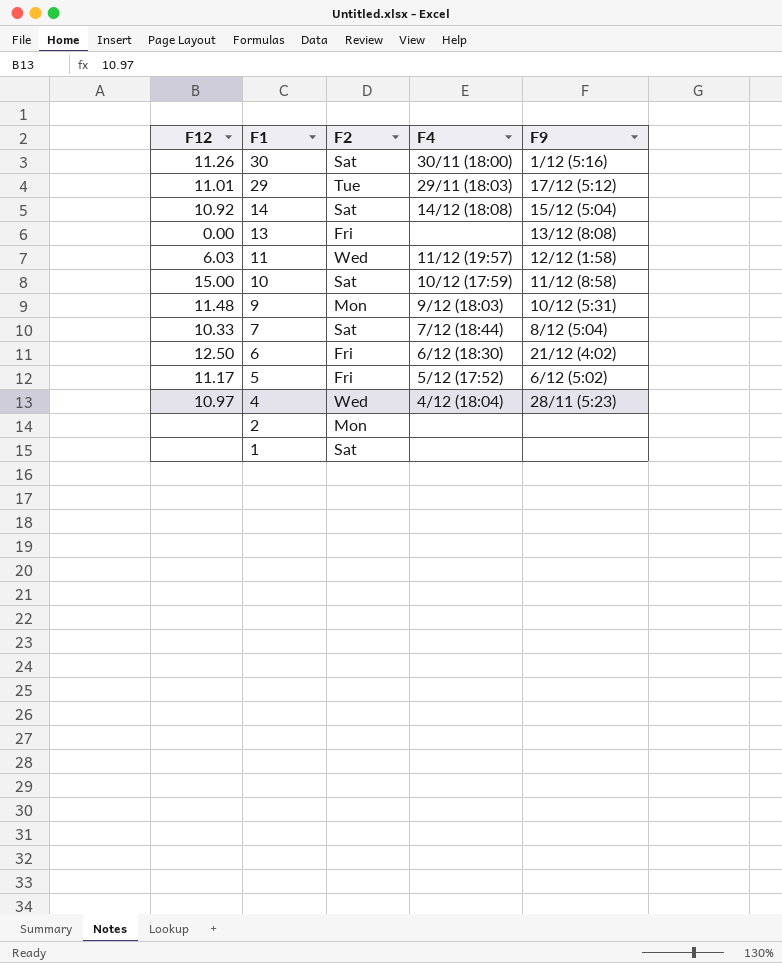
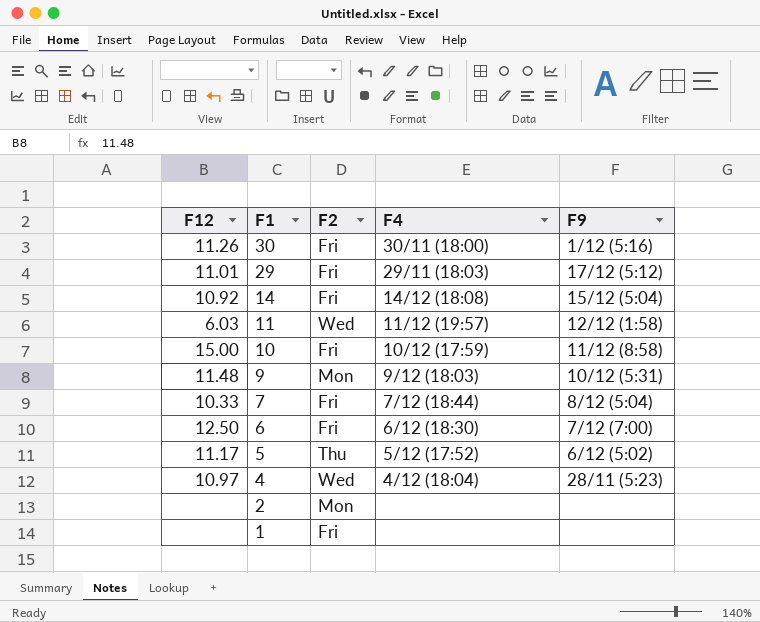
row 13: 0.00 | Fri | none | 13/12 (8:08) -> none
30 | F2: Sat -> Fri
29 | F2: Tue -> Fri
14 | F2: Sat -> Fri
10 | F2: Sat -> Fri
7 | F2: Sat -> Fri
6 | F9: 21/12 (4:02) -> 7/12 (7:00)
5 | F2: Fri -> Thu
1 | F2: Sat -> Fri

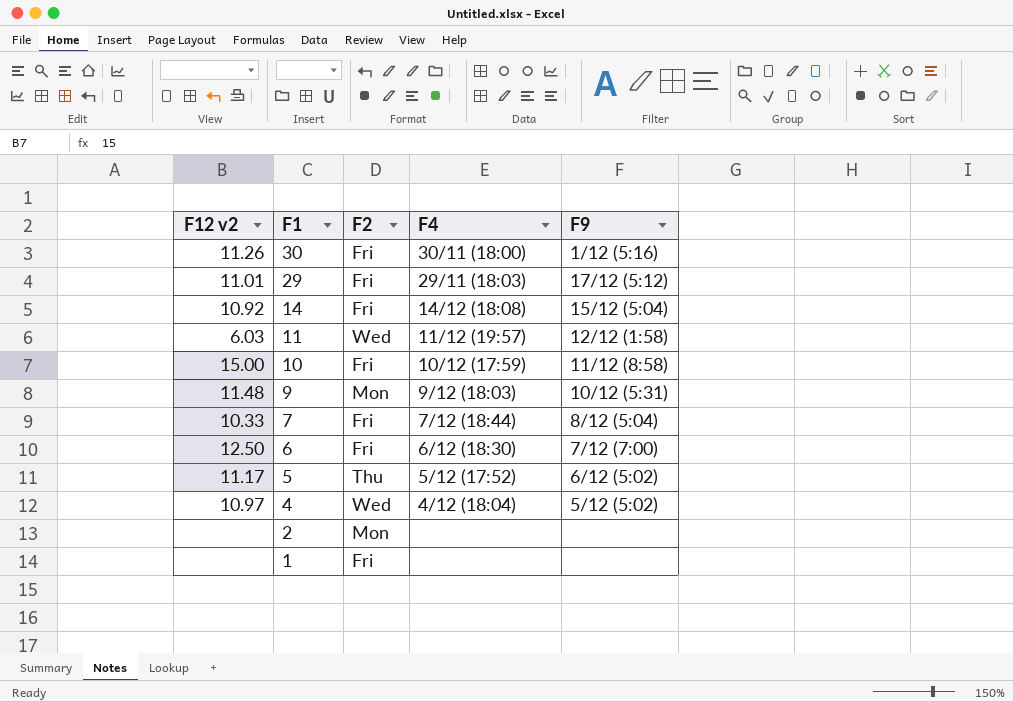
column name: F12 -> F12 v2
4 | F9: 28/11 (5:23) -> 5/12 (5:02)

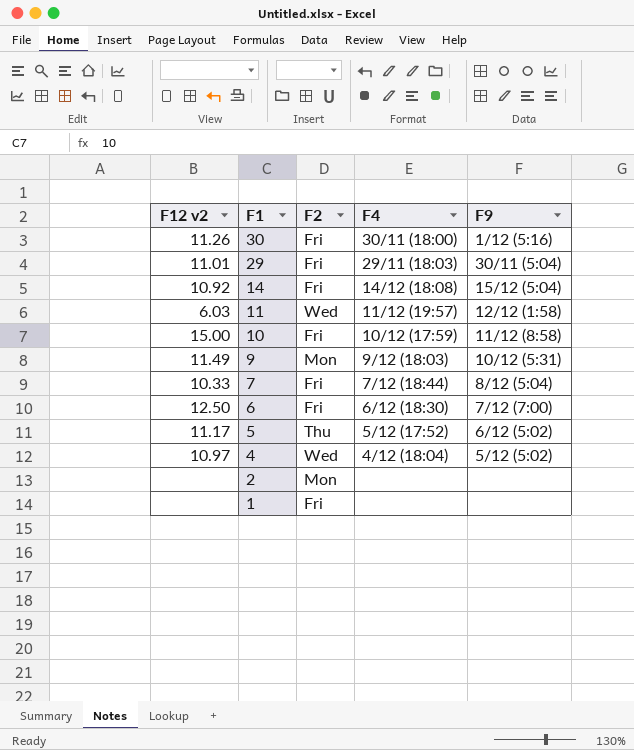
29 | F9: 17/12 (5:12) -> 30/11 (5:04)
9 | F12 v2: 11.48 -> 11.49

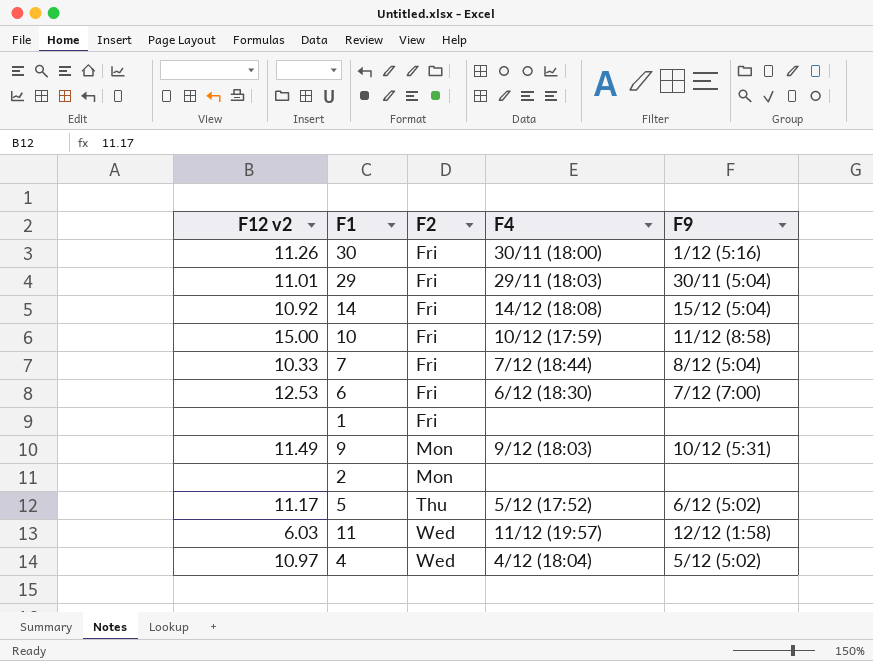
row order: F1 descending -> F2 ascending
6 | F12 v2: 12.50 -> 12.53

